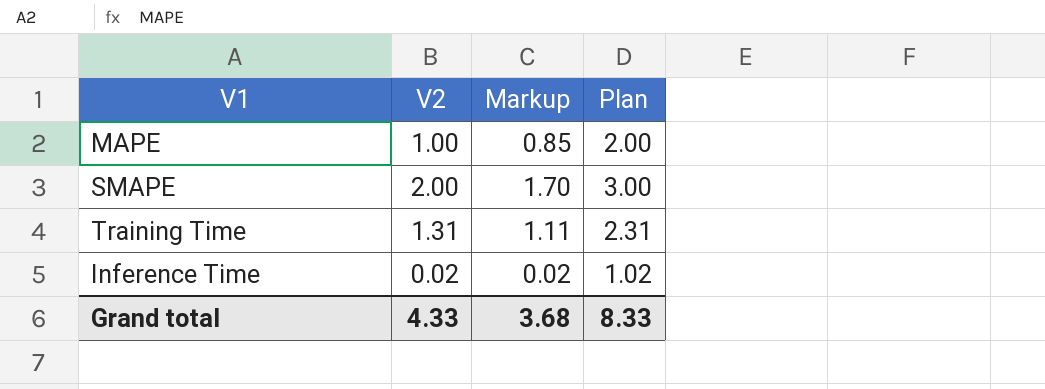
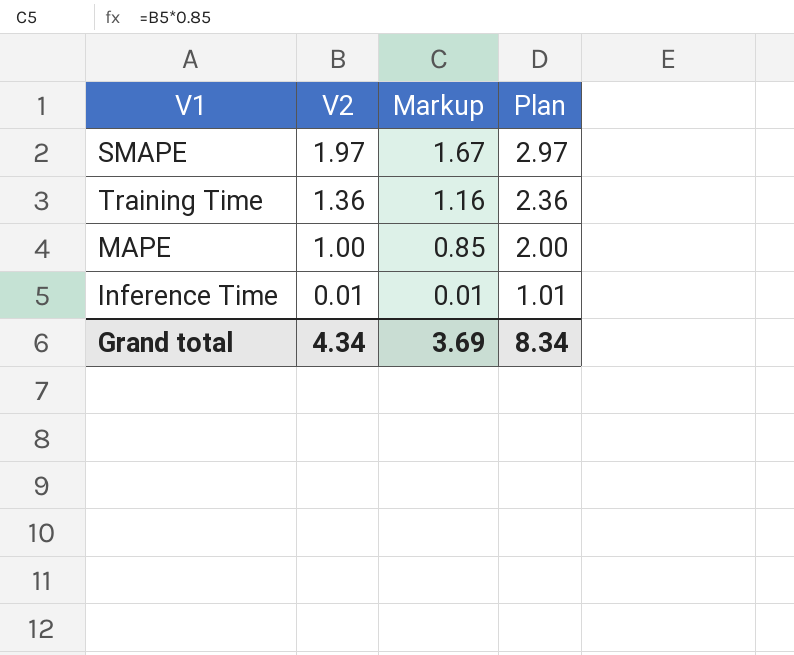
row order: none -> V2 descending
SMAPE | V2: 2.00 -> 1.97
SMAPE | Markup: 1.70 -> 1.67
SMAPE | Plan: 3.00 -> 2.97
Training Time | V2: 1.31 -> 1.36
Training Time | Markup: 1.11 -> 1.16
Training Time | Plan: 2.31 -> 2.36
Inference Time | V2: 0.02 -> 0.01
Inference Time | Markup: 0.02 -> 0.01
Inference Time | Plan: 1.02 -> 1.01
Grand total | V2: 4.33 -> 4.34
Grand total | Markup: 3.68 -> 3.69
Grand total | Plan: 8.33 -> 8.34

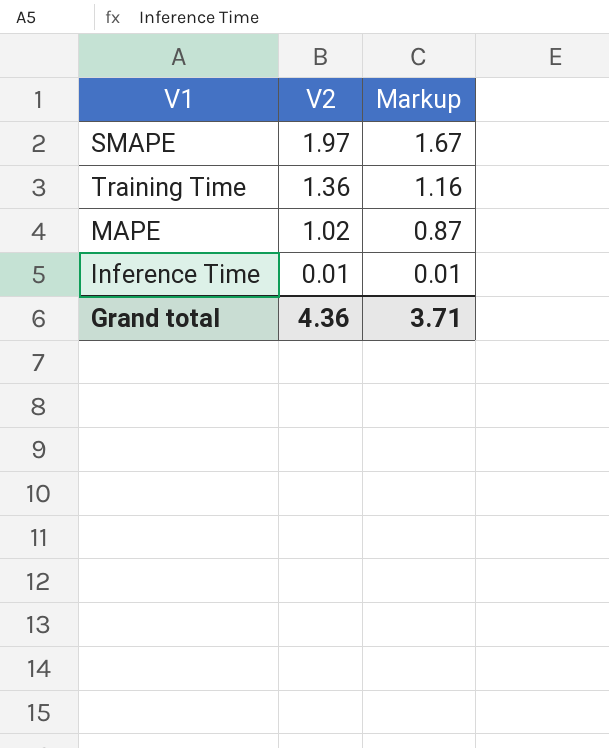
column Plan | formula: [V2] + 1 -> none
MAPE | V2: 1.00 -> 1.02
MAPE | Markup: 0.85 -> 0.87
Grand total | V2: 4.34 -> 4.36
Grand total | Markup: 3.69 -> 3.71

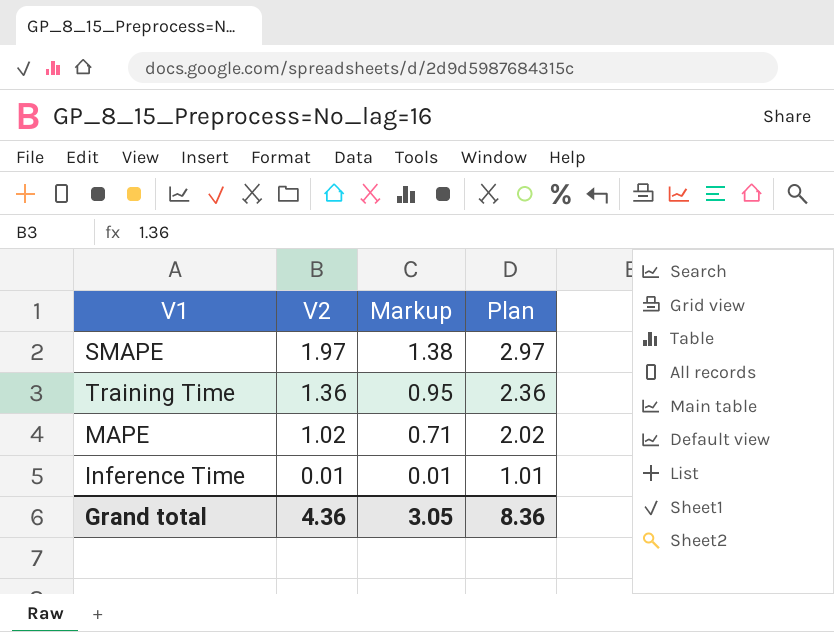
column Markup | formula: [V2] * 0.85 -> [V2] * 0.7
column Plan | formula: none -> [V2] + 1
Grand total | Markup: 3.71 -> 3.05

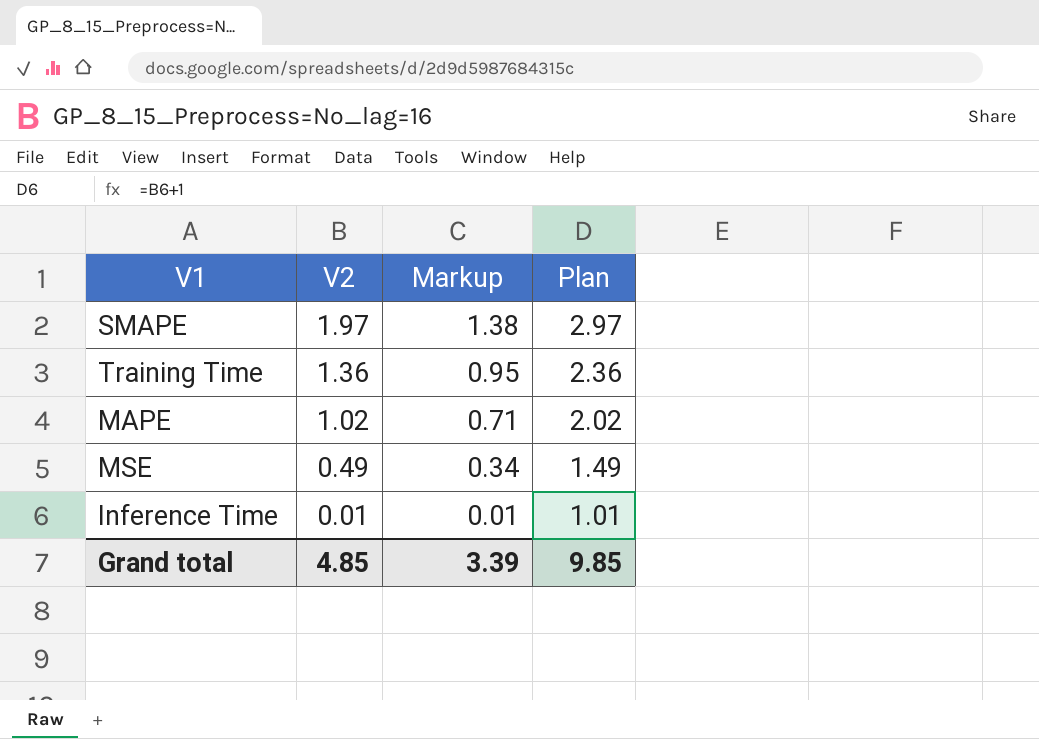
row MSE: none -> 0.49 | 0.34 | 1.49
Grand total | V2: 4.36 -> 4.85
Grand total | Markup: 3.05 -> 3.39
Grand total | Plan: 8.36 -> 9.85

